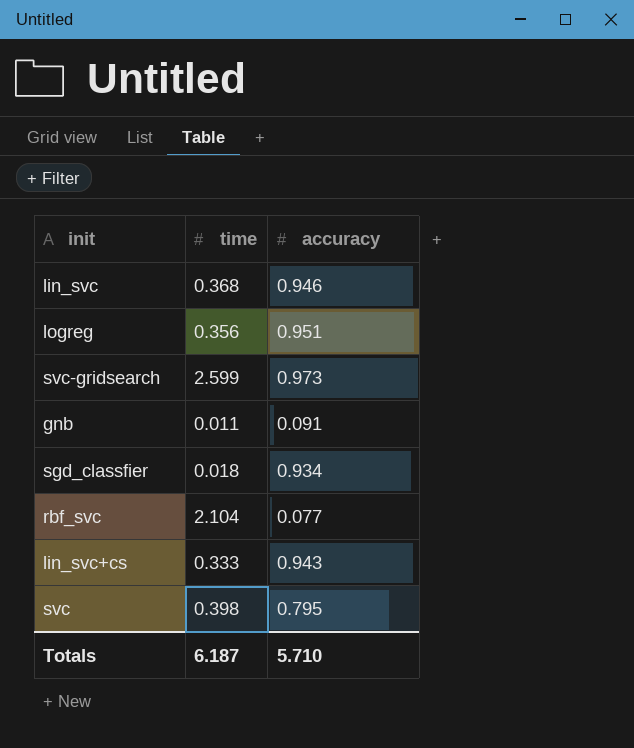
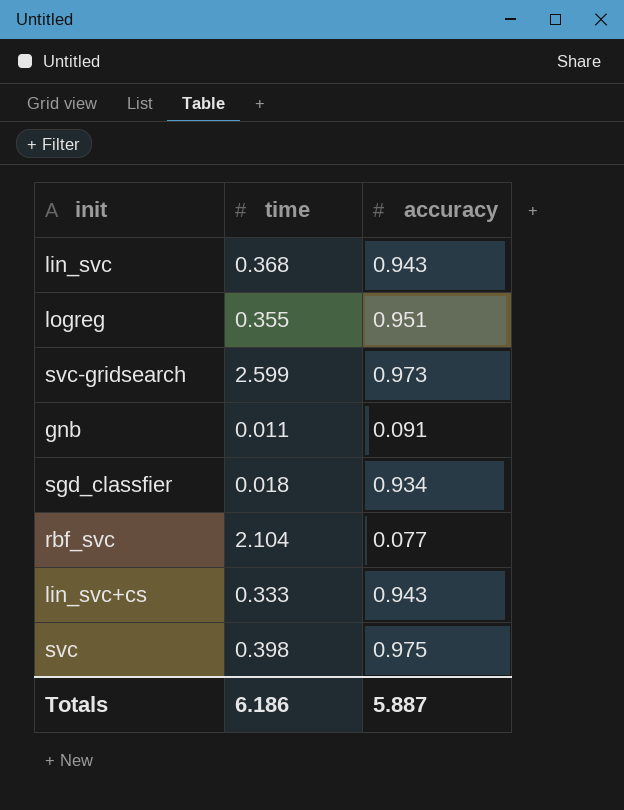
lin_svc | accuracy: 0.946 -> 0.943
logreg | time: 0.356 -> 0.355
svc | accuracy: 0.795 -> 0.975
Totals | time: 6.187 -> 6.186
Totals | accuracy: 5.710 -> 5.887

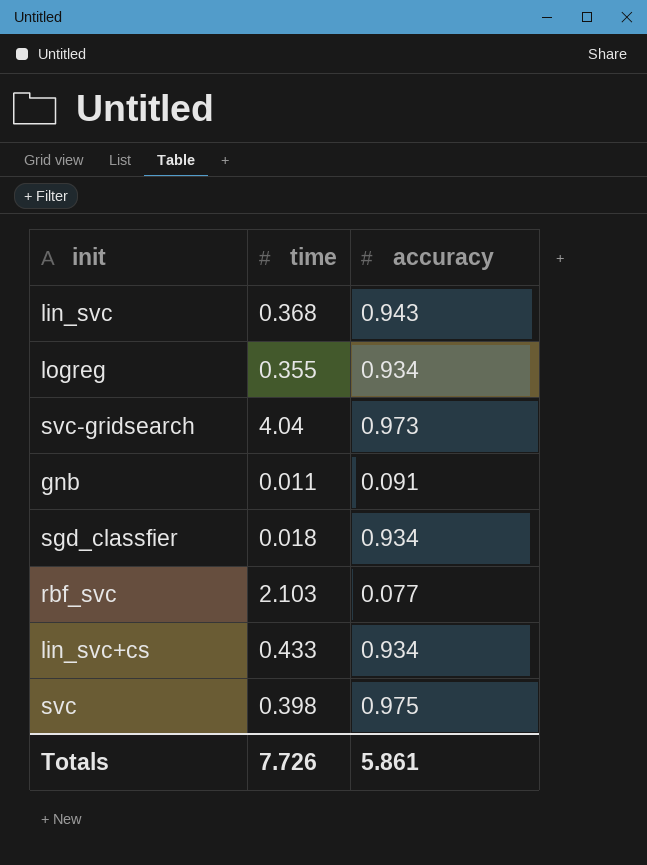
logreg | accuracy: 0.951 -> 0.934
svc-gridsearch | time: 2.599 -> 4.04
rbf_svc | time: 2.104 -> 2.103
lin_svc+cs | time: 0.333 -> 0.433
lin_svc+cs | accuracy: 0.943 -> 0.934
Totals | time: 6.186 -> 7.726
Totals | accuracy: 5.887 -> 5.861

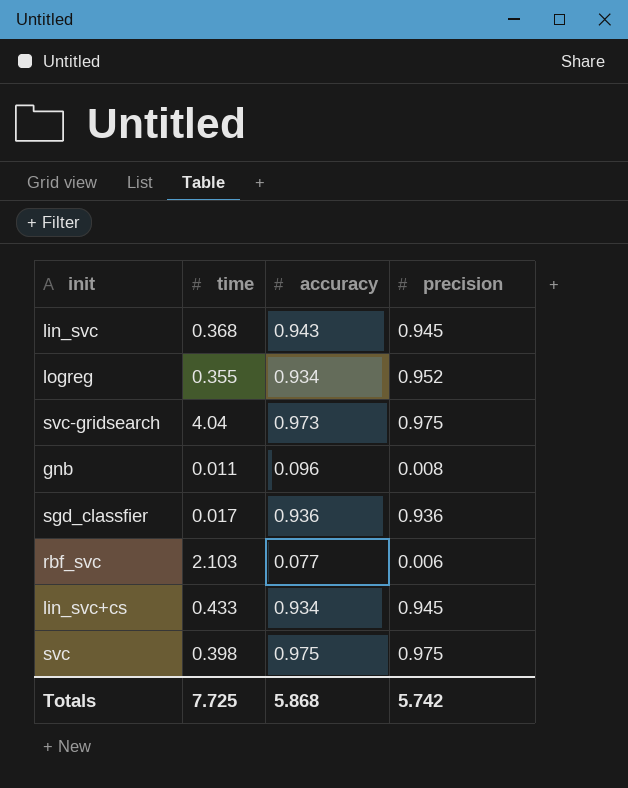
column precision | position: none -> 4
gnb | accuracy: 0.091 -> 0.096
sgd_classfier | time: 0.018 -> 0.017
sgd_classfier | accuracy: 0.934 -> 0.936
Totals | time: 7.726 -> 7.725
Totals | accuracy: 5.861 -> 5.868

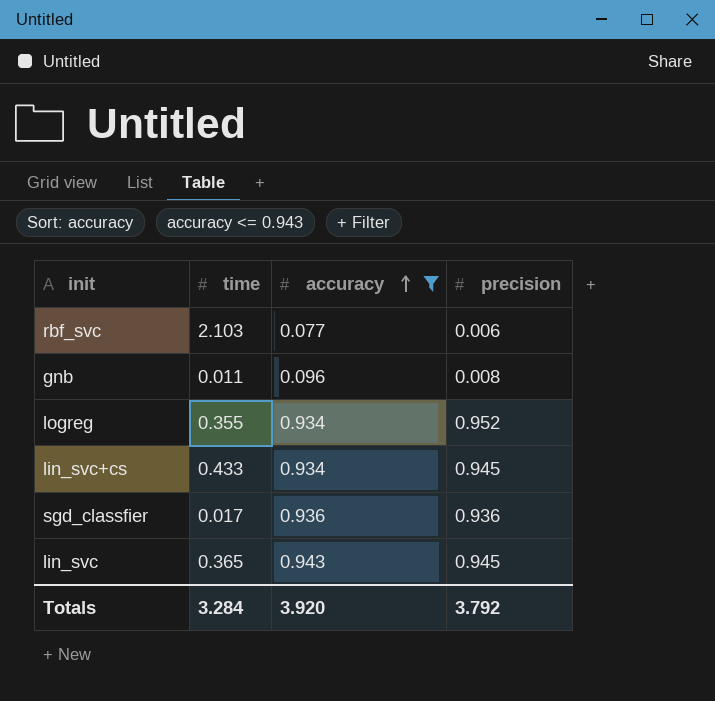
filter: none -> accuracy <= 0.943
row order: none -> accuracy ascending
lin_svc | time: 0.368 -> 0.365
Totals | time: 7.725 -> 3.284
Totals | accuracy: 5.868 -> 3.920
Totals | precision: 5.742 -> 3.792

